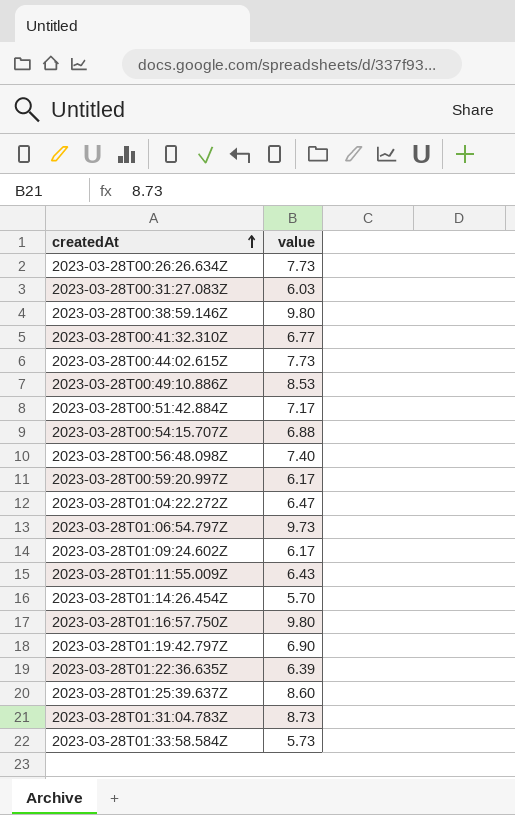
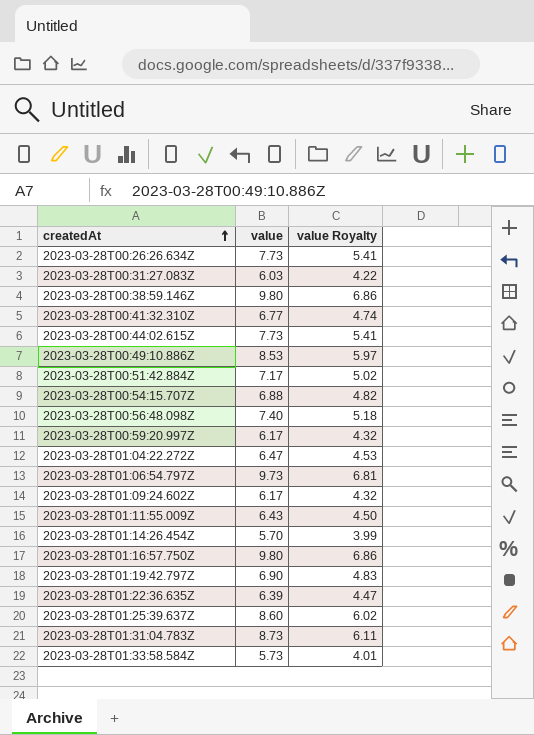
column value Royalty | formula: none -> [value] * 0.7

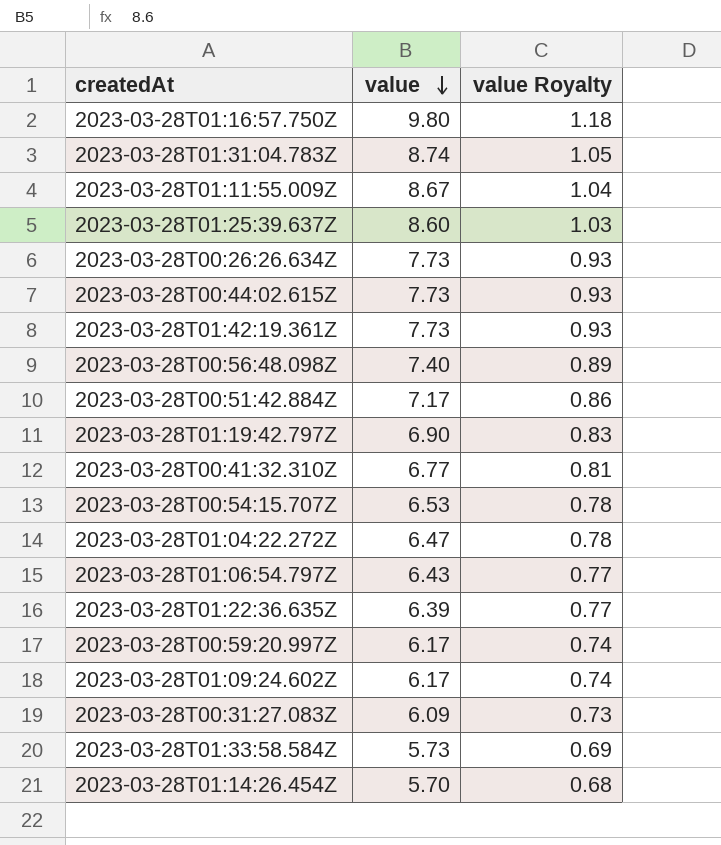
row order: createdAt ascending -> value descending
column value Royalty | formula: [value] * 0.7 -> [value] * 0.12
row 2023-03-28T00:38:59.146Z: 9.80 | 6.86 -> none
row 2023-03-28T00:49:10.886Z: 8.53 | 5.97 -> none
2023-03-28T01:31:04.783Z | value: 8.73 -> 8.74
2023-03-28T01:11:55.009Z | value: 6.43 -> 8.67
row 2023-03-28T01:42:19.361Z: none -> 7.73 | 0.93
2023-03-28T00:54:15.707Z | value: 6.88 -> 6.53
2023-03-28T01:06:54.797Z | value: 9.73 -> 6.43
2023-03-28T00:31:27.083Z | value: 6.03 -> 6.09

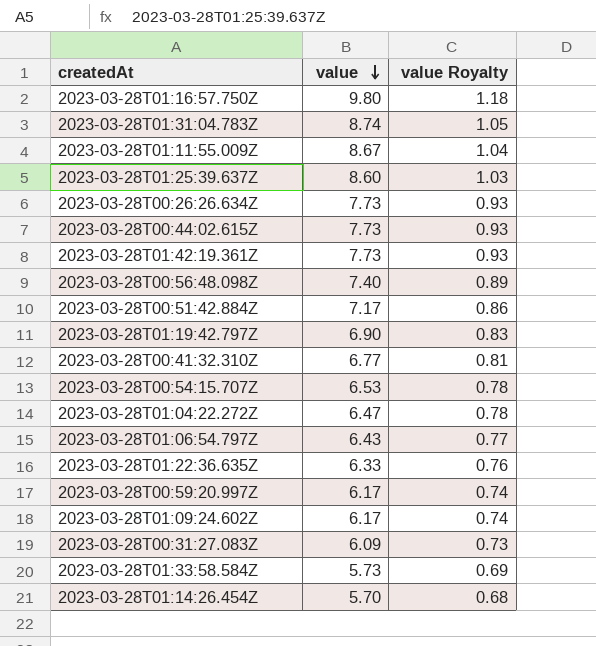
2023-03-28T01:22:36.635Z | value: 6.39 -> 6.33
2023-03-28T01:22:36.635Z | value Royalty: 0.77 -> 0.76

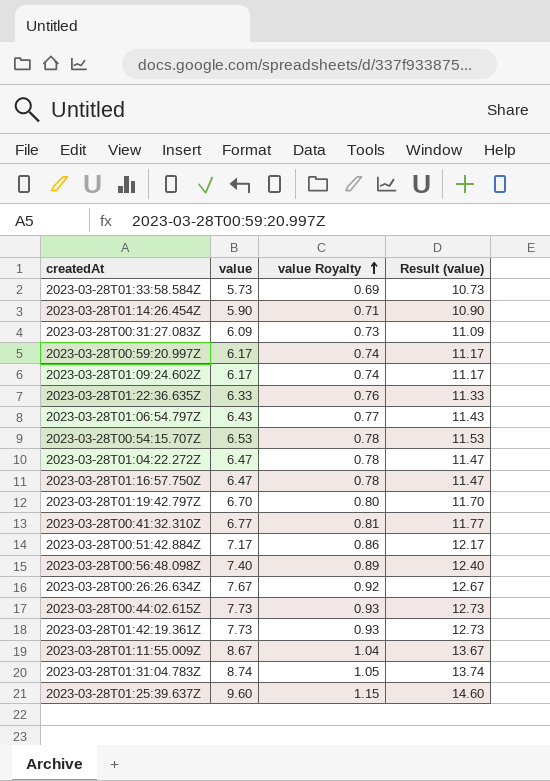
row order: value descending -> value Royalty ascending
column Result (value) | formula: none -> [value] + 5
2023-03-28T01:14:26.454Z | value: 5.70 -> 5.90
2023-03-28T01:14:26.454Z | value Royalty: 0.68 -> 0.71
2023-03-28T01:16:57.750Z | value: 9.80 -> 6.47
2023-03-28T01:16:57.750Z | value Royalty: 1.18 -> 0.78
2023-03-28T01:19:42.797Z | value: 6.90 -> 6.70
2023-03-28T01:19:42.797Z | value Royalty: 0.83 -> 0.80
2023-03-28T00:26:26.634Z | value: 7.73 -> 7.67
2023-03-28T00:26:26.634Z | value Royalty: 0.93 -> 0.92
2023-03-28T01:25:39.637Z | value: 8.60 -> 9.60
2023-03-28T01:25:39.637Z | value Royalty: 1.03 -> 1.15

